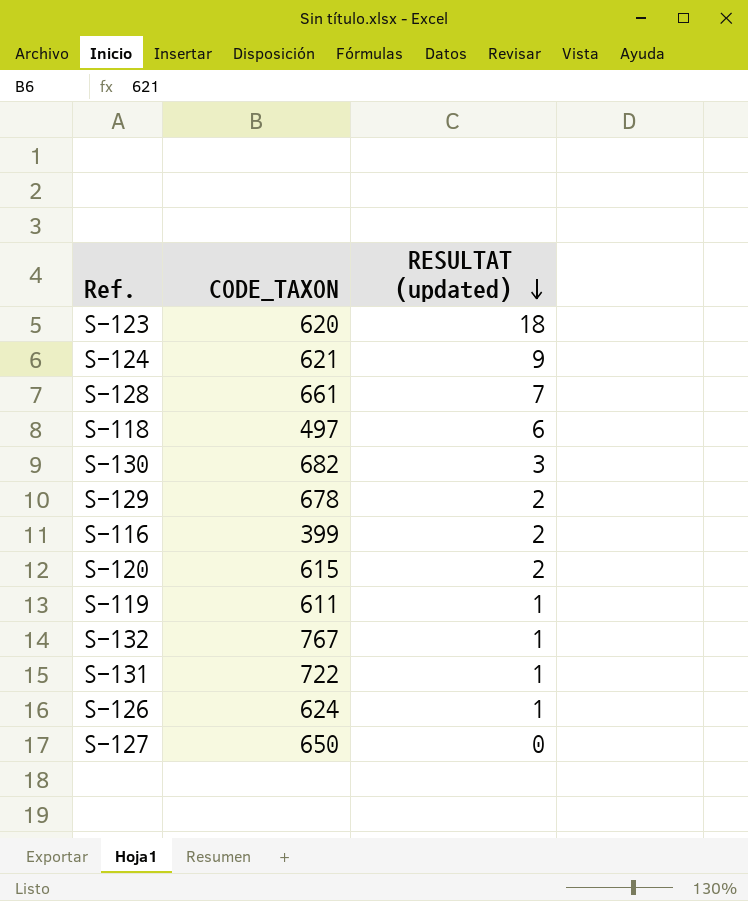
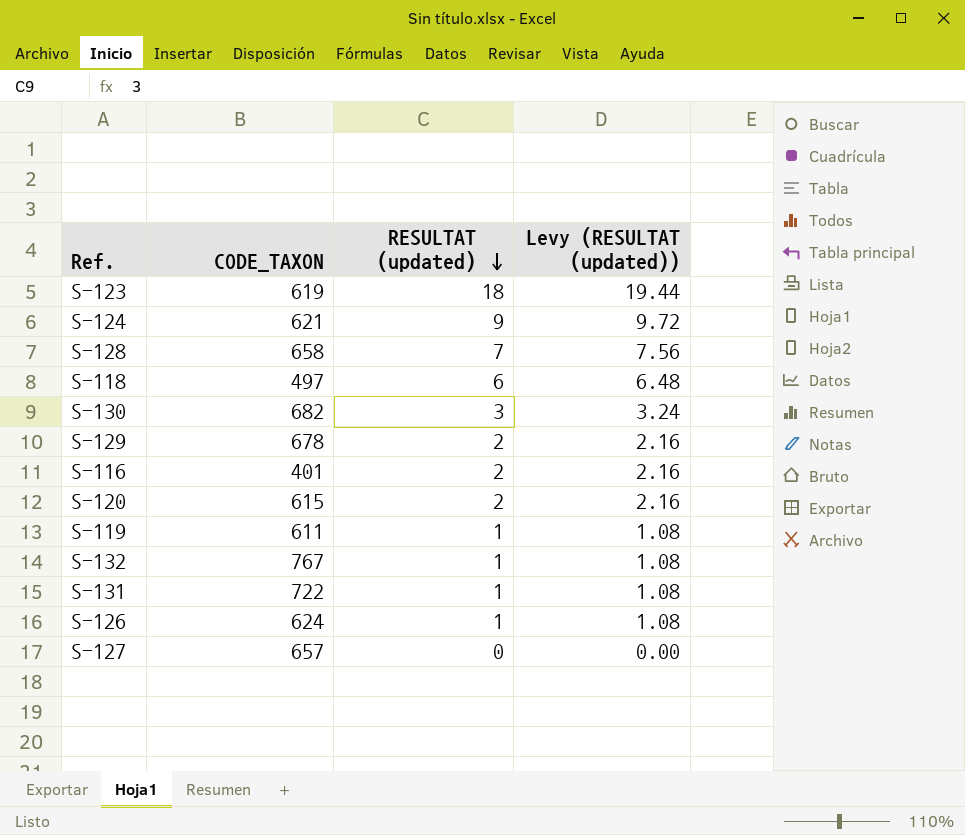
column Levy (RESULTAT (updated)) | formula: none -> [RESULTAT (updated)] * 1.08
S-123 | CODE_TAXON: 620 -> 619
S-128 | CODE_TAXON: 661 -> 658
S-116 | CODE_TAXON: 399 -> 401
S-127 | CODE_TAXON: 650 -> 657

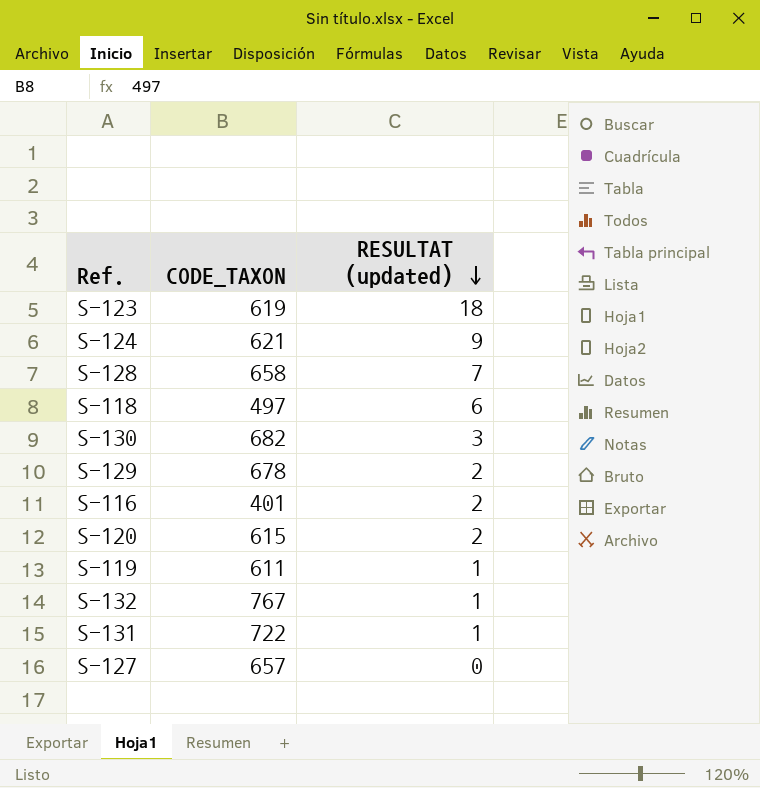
column Levy (RESULTAT (updated)) | formula: [RESULTAT (updated)] * 1.08 -> none
row S-126: 624 | 1 | 1.08 -> none

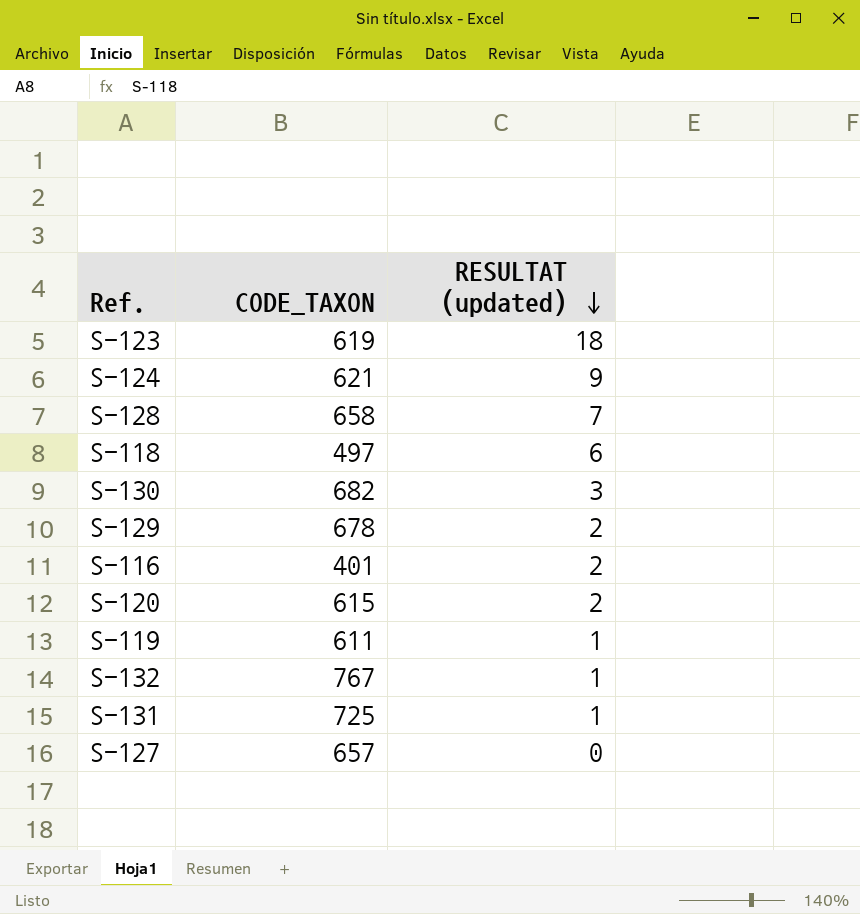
S-131 | CODE_TAXON: 722 -> 725

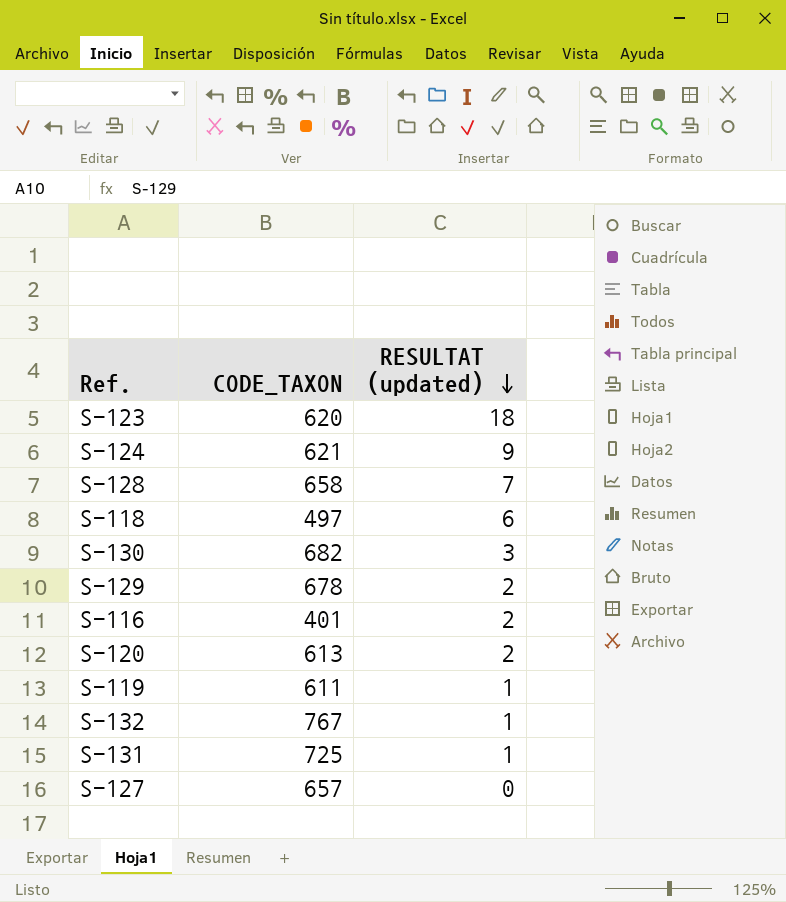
S-123 | CODE_TAXON: 619 -> 620
S-120 | CODE_TAXON: 615 -> 613

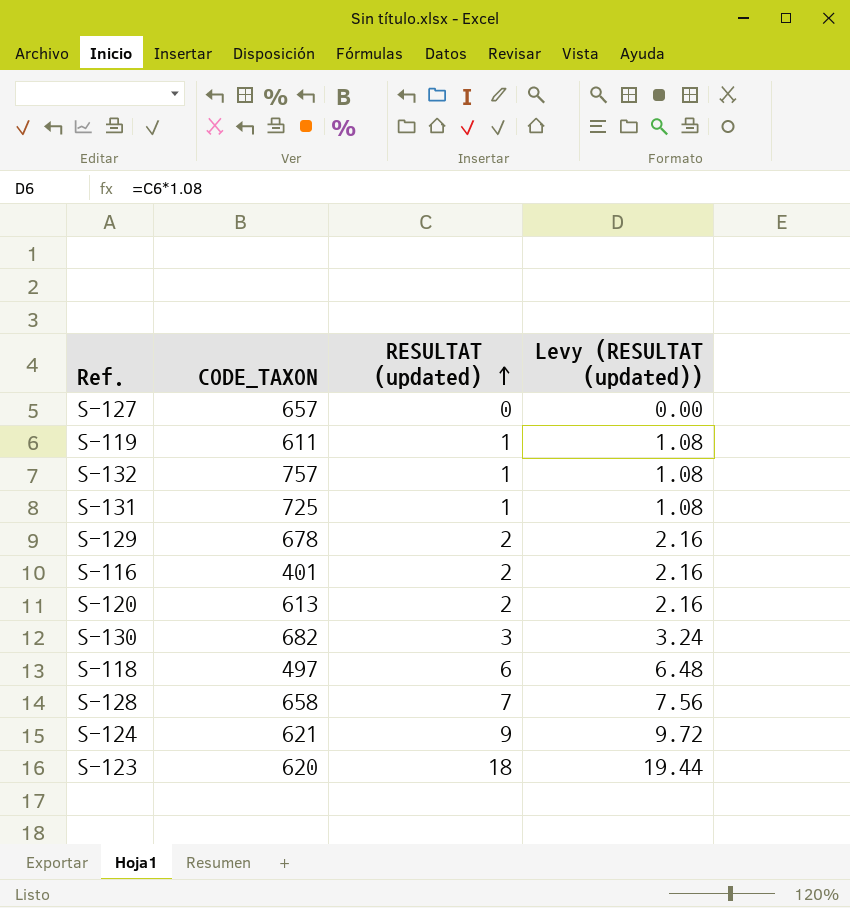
row order: RESULTAT (updated) descending -> RESULTAT (updated) ascending
column Levy (RESULTAT (updated)) | formula: none -> [RESULTAT (updated)] * 1.08
S-132 | CODE_TAXON: 767 -> 757

